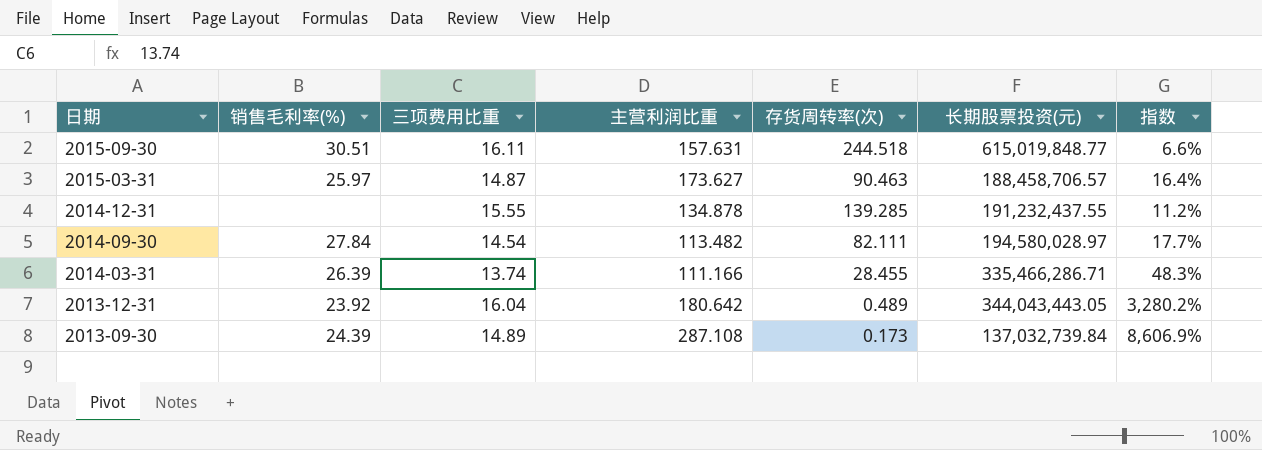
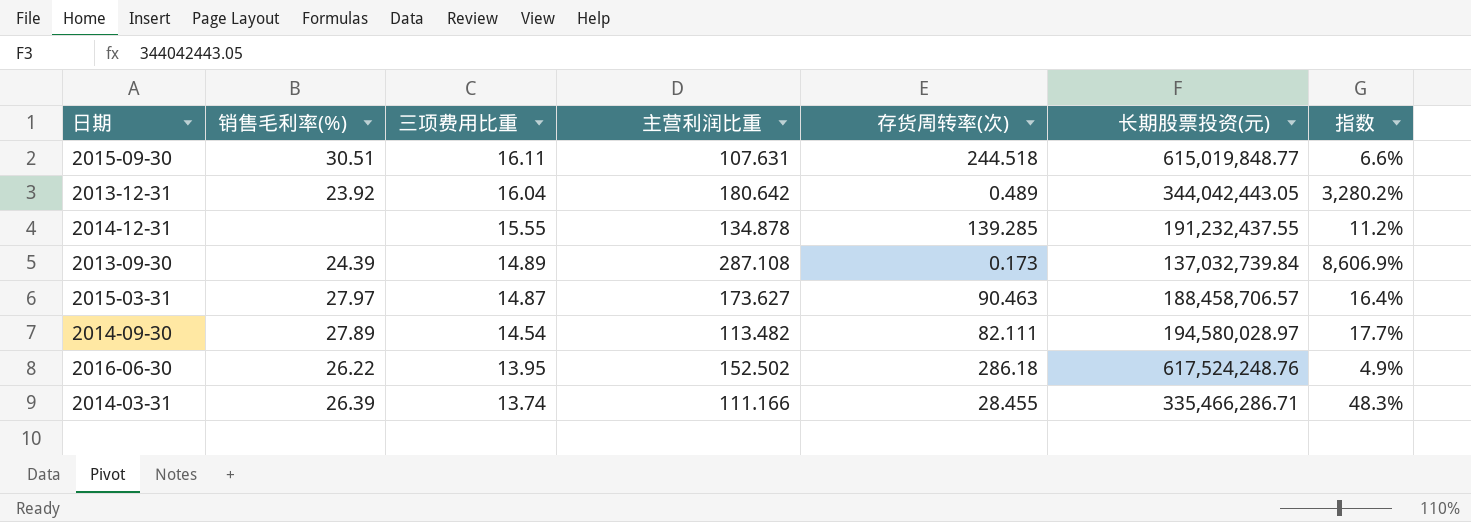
row order: 日期 descending -> 三项费用比重 descending
2015-09-30 | 主营利润比重: 157.631 -> 107.631
2013-12-31 | 长期股票投资(元): 344,043,443.05 -> 344,042,443.05
2015-03-31 | 销售毛利率(%): 25.97 -> 27.97
2014-09-30 | 销售毛利率(%): 27.84 -> 27.89
row 2016-06-30: none -> 26.22 | 13.95 | 152.502 | 286.18 | 617,524,248.76 | 4.9%

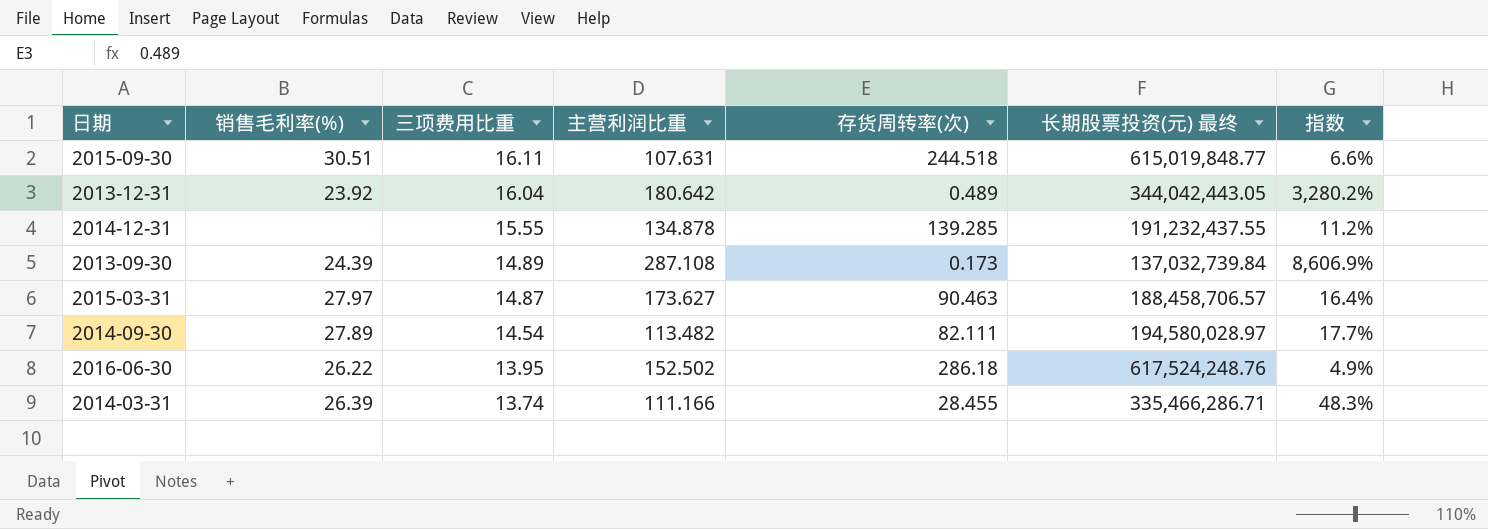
column name: 长期股票投资(元) -> 长期股票投资(元) 最终

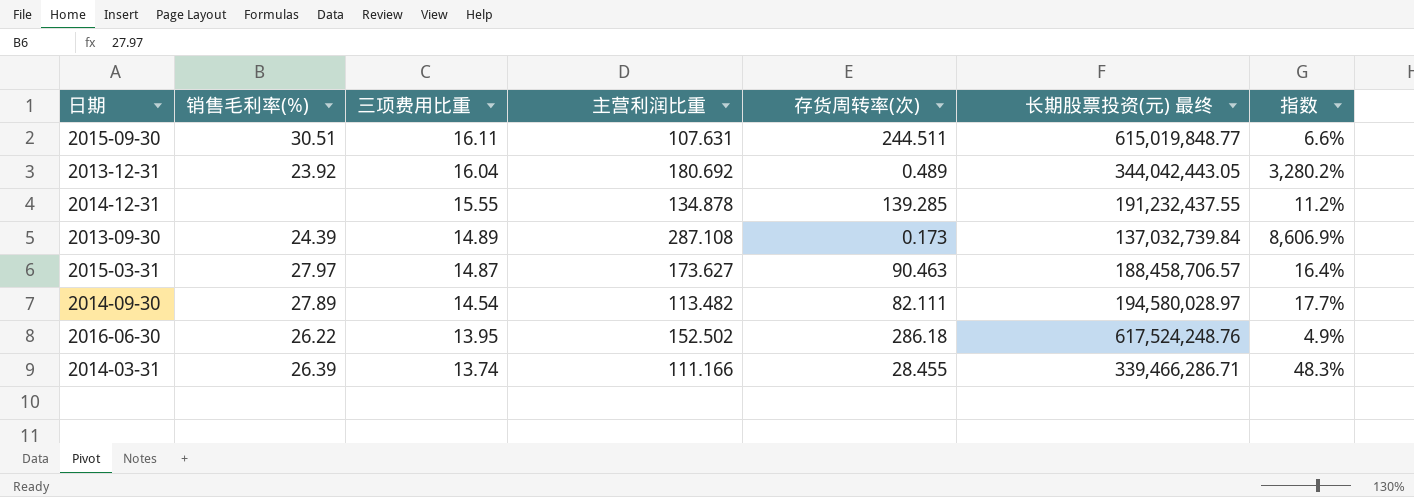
2015-09-30 | 存货周转率(次): 244.518 -> 244.511
2013-12-31 | 主营利润比重: 180.642 -> 180.692
2014-03-31 | 长期股票投资(元) 最终: 335,466,286.71 -> 339,466,286.71

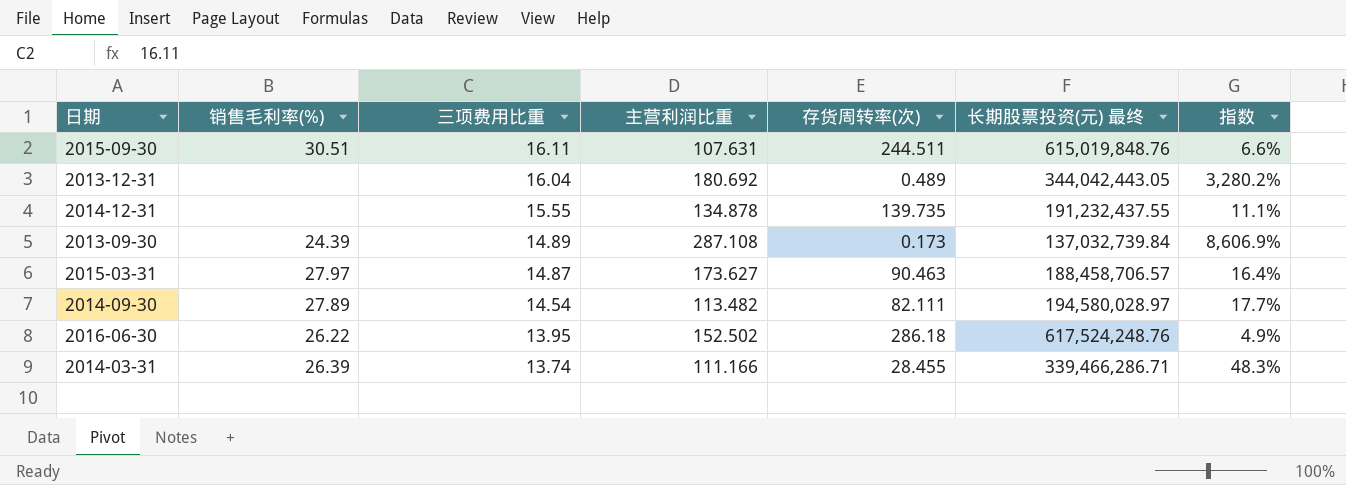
2015-09-30 | 长期股票投资(元) 最终: 615,019,848.77 -> 615,019,848.76
2013-12-31 | 销售毛利率(%): 23.92 -> none
2014-12-31 | 存货周转率(次): 139.285 -> 139.735
2014-12-31 | 指数: 11.2% -> 11.1%

